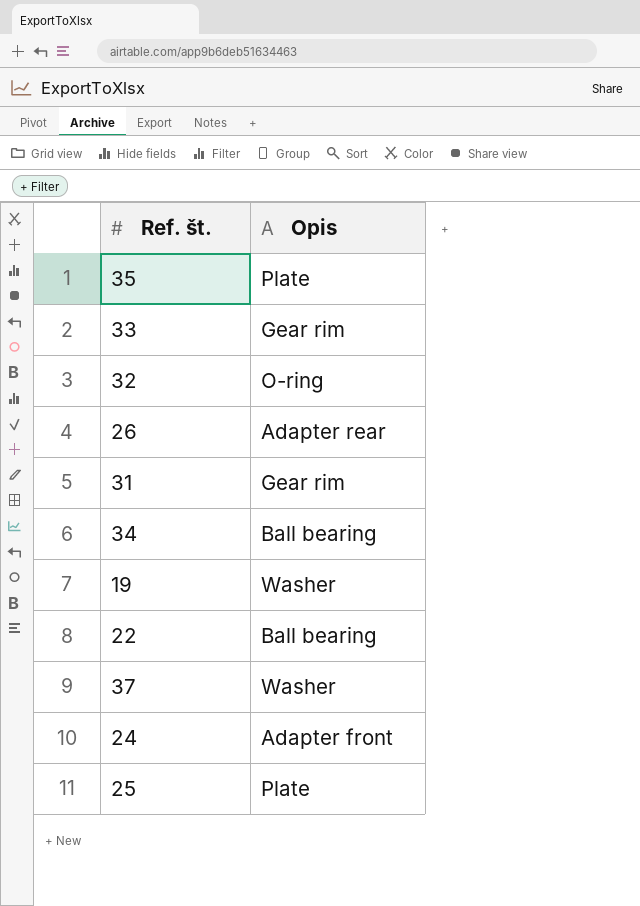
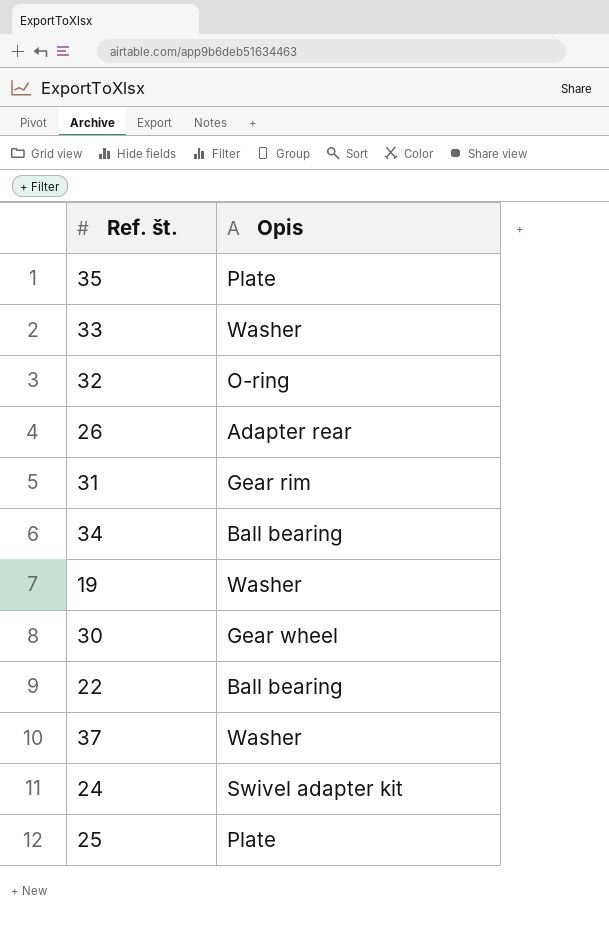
33 | Opis: Gear rim -> Washer
row 30: none -> Gear wheel
24 | Opis: Adapter front -> Swivel adapter kit

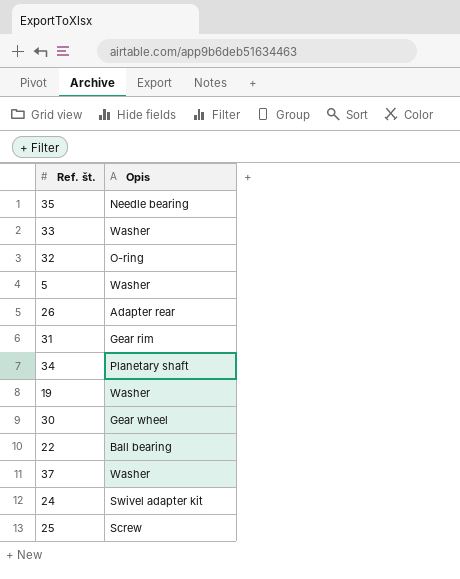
35 | Opis: Plate -> Needle bearing
row 5: none -> Washer
34 | Opis: Ball bearing -> Planetary shaft
25 | Opis: Plate -> Screw

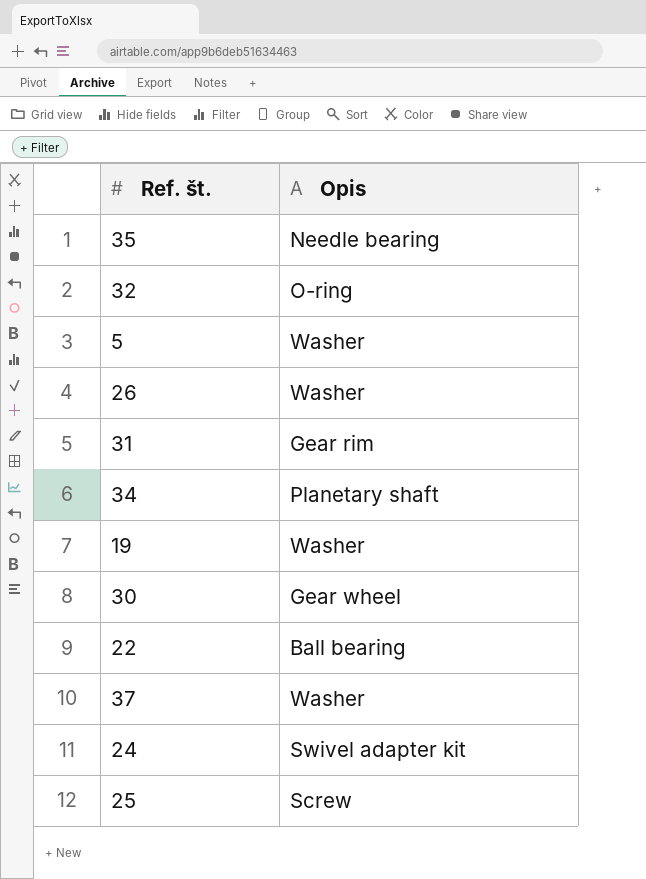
row 33: Washer -> none
26 | Opis: Adapter rear -> Washer

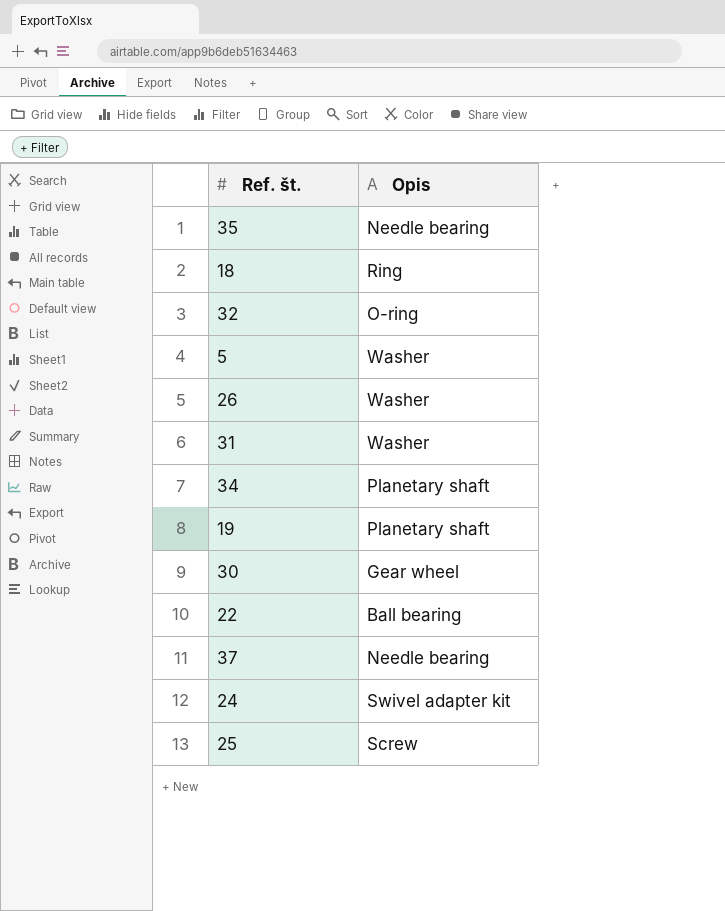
row 18: none -> Ring
31 | Opis: Gear rim -> Washer
19 | Opis: Washer -> Planetary shaft
37 | Opis: Washer -> Needle bearing

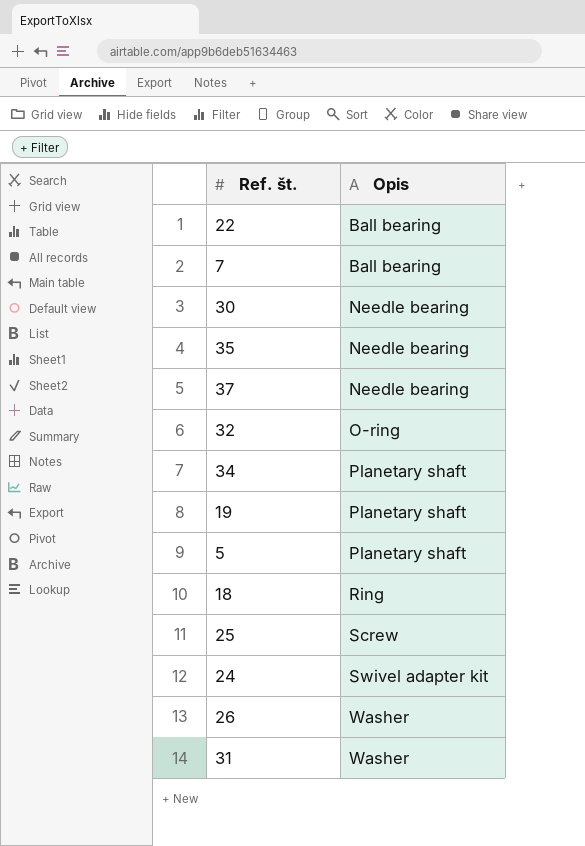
row order: none -> Opis ascending
row 7: none -> Ball bearing
30 | Opis: Gear wheel -> Needle bearing
5 | Opis: Washer -> Planetary shaft

